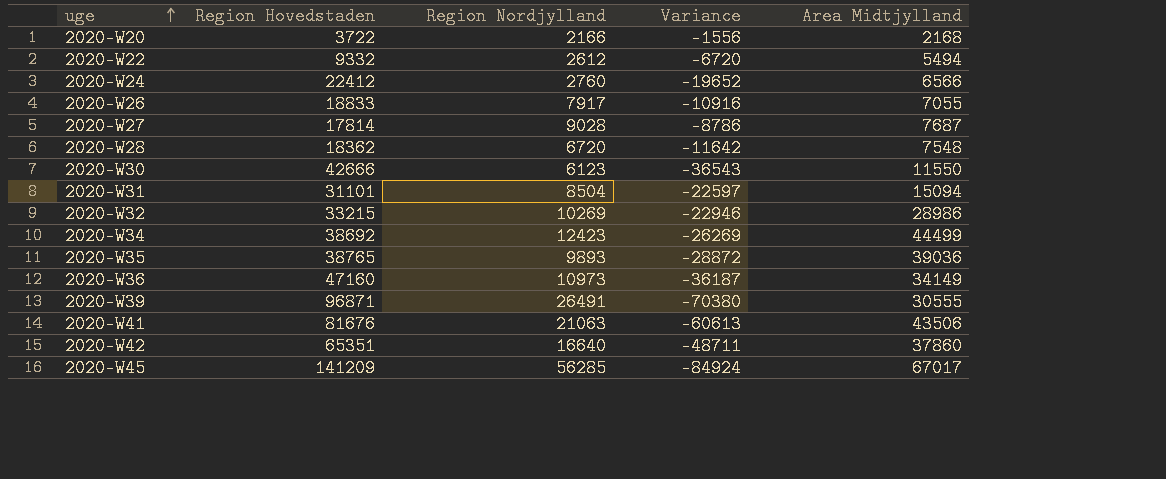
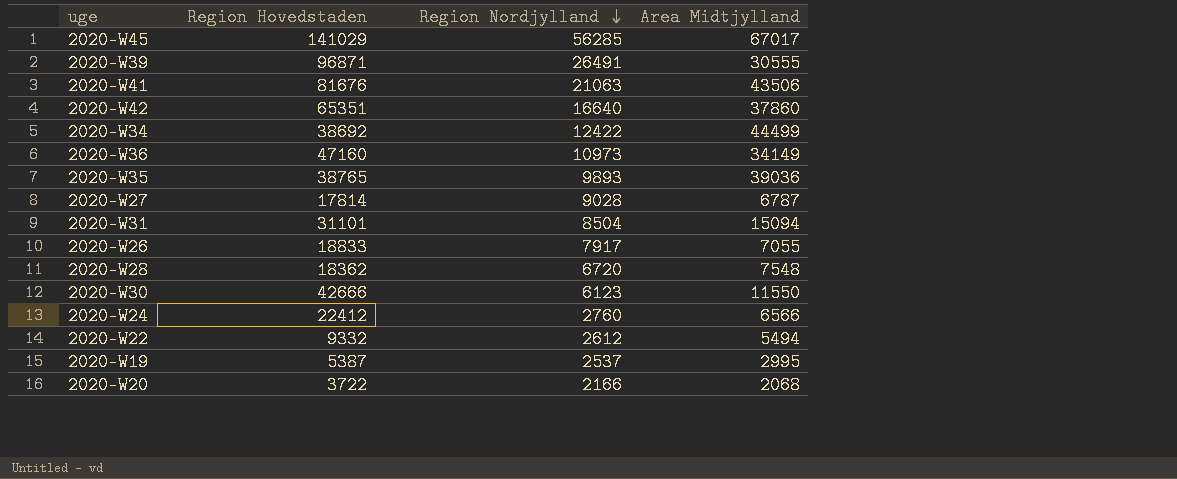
row order: uge ascending -> Region Nordjylland descending
column Variance | formula: [Region Nordjylland] - [Region Hovedstaden] -> none
row 2020-W32: 33215 | 10269 | -22946 | 28986 -> none
2020-W45 | Region Hovedstaden: 141209 -> 141029
2020-W34 | Region Nordjylland: 12423 -> 12422
2020-W27 | Area Midtjylland: 7687 -> 6787
row 2020-W19: none -> 5387 | 2537 | 2995
2020-W20 | Area Midtjylland: 2168 -> 2068

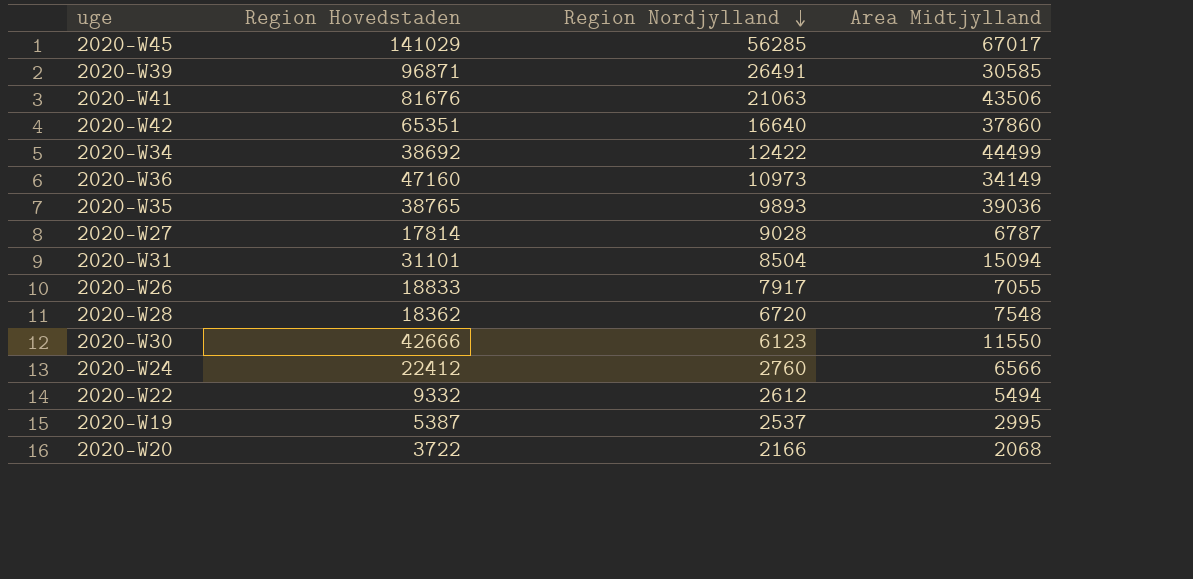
2020-W39 | Area Midtjylland: 30555 -> 30585

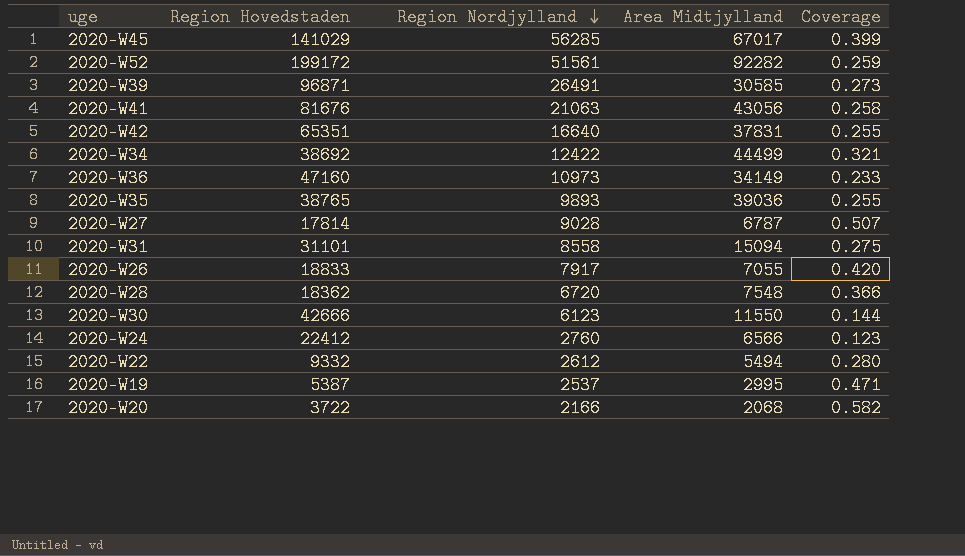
column Coverage | formula: none -> [Region Nordjylland] / [Region Hovedstaden]
row 2020-W52: none -> 199172 | 51561 | 92282 | 0.259
2020-W41 | Area Midtjylland: 43506 -> 43056
2020-W42 | Area Midtjylland: 37860 -> 37831
2020-W31 | Region Nordjylland: 8504 -> 8558

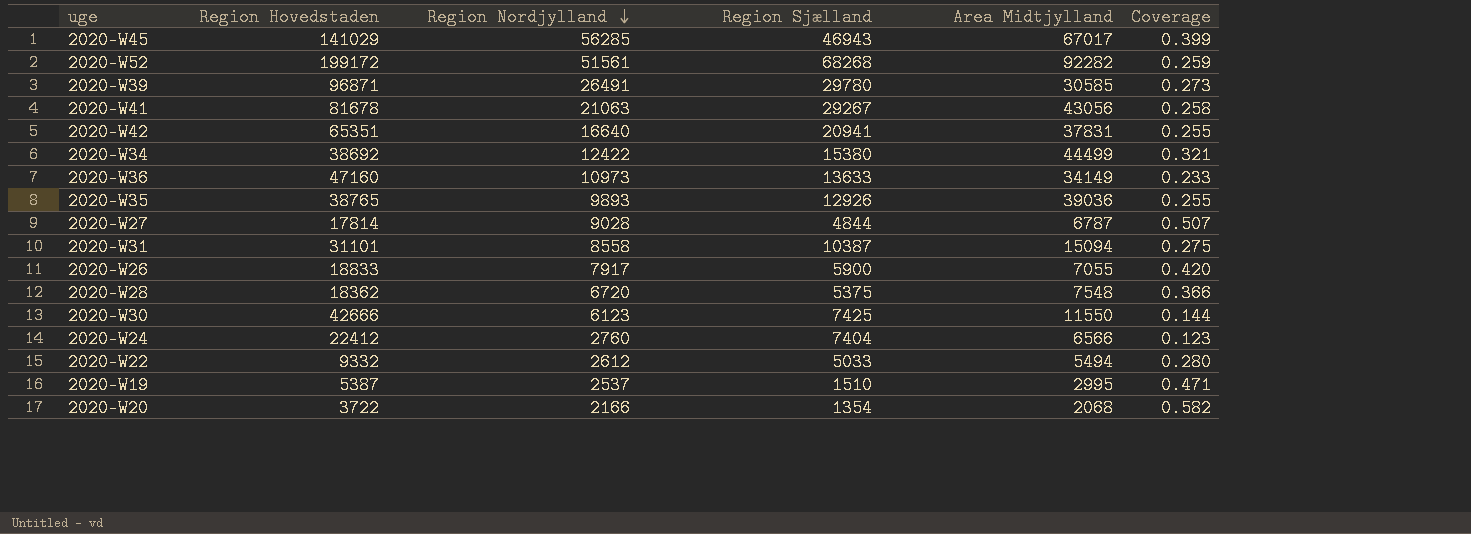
column Region Sjælland | position: none -> 4
2020-W41 | Region Hovedstaden: 81676 -> 81678

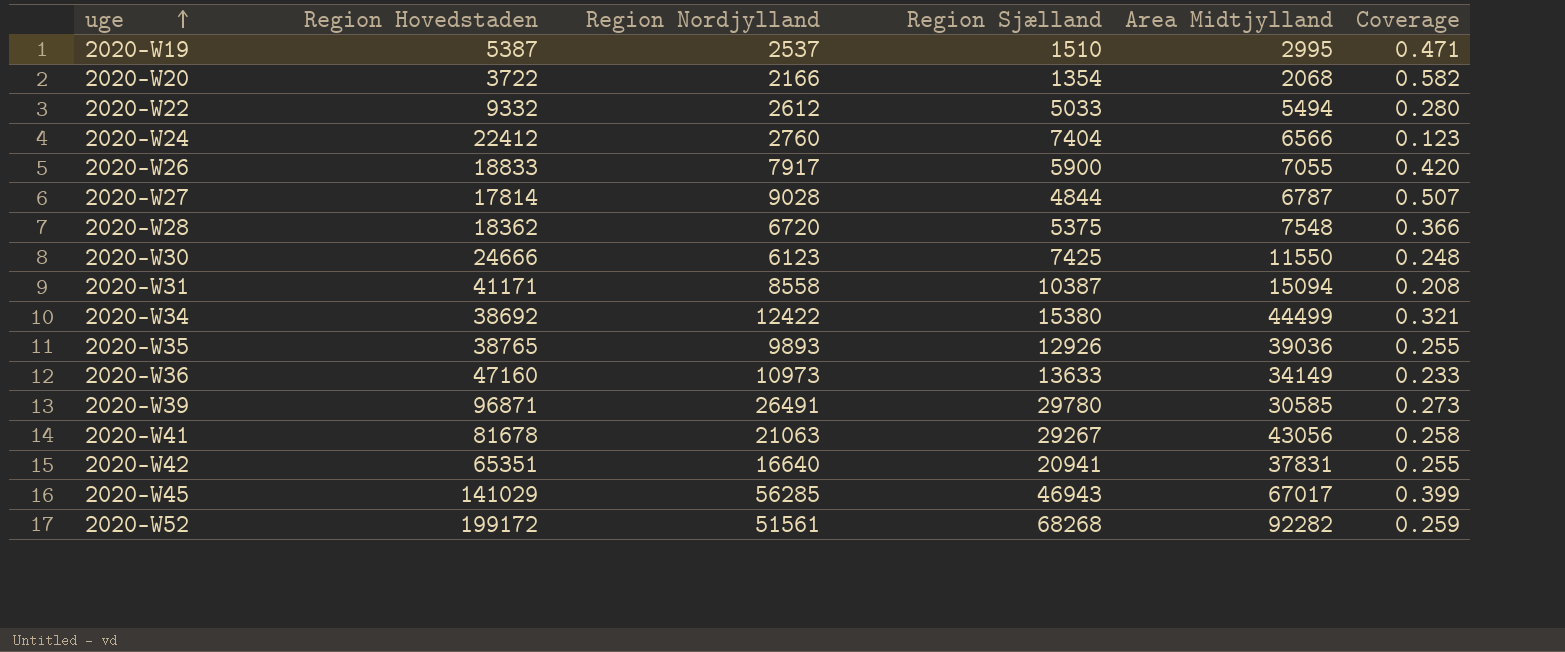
row order: Region Nordjylland descending -> uge ascending
2020-W30 | Region Hovedstaden: 42666 -> 24666
2020-W30 | Coverage: 0.144 -> 0.248
2020-W31 | Region Hovedstaden: 31101 -> 41171
2020-W31 | Coverage: 0.275 -> 0.208

